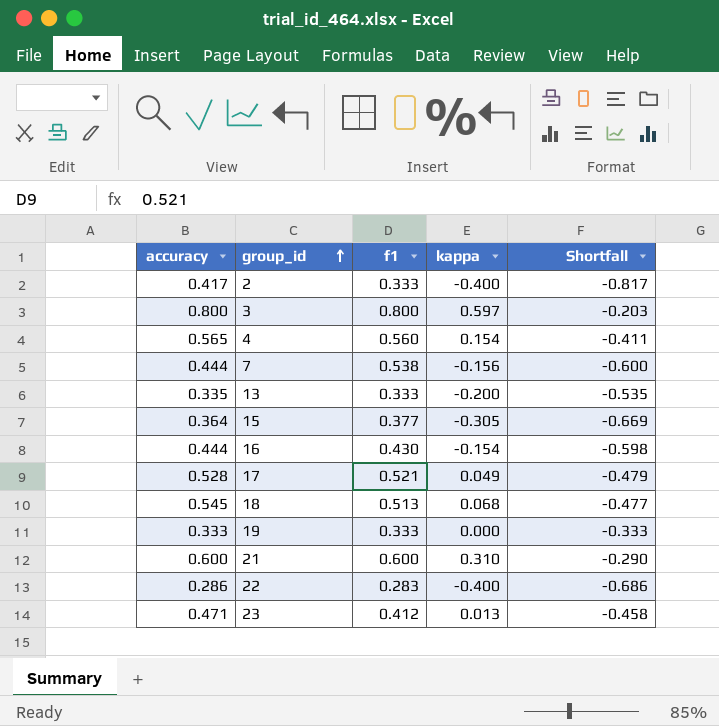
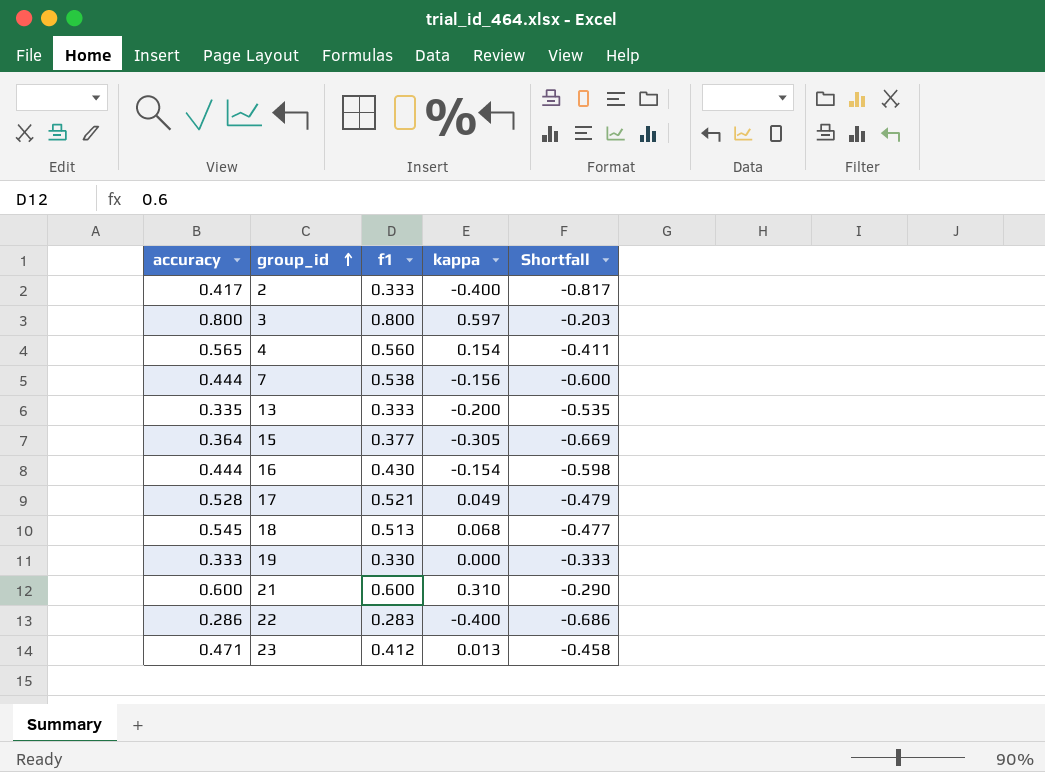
19 | f1: 0.333 -> 0.330

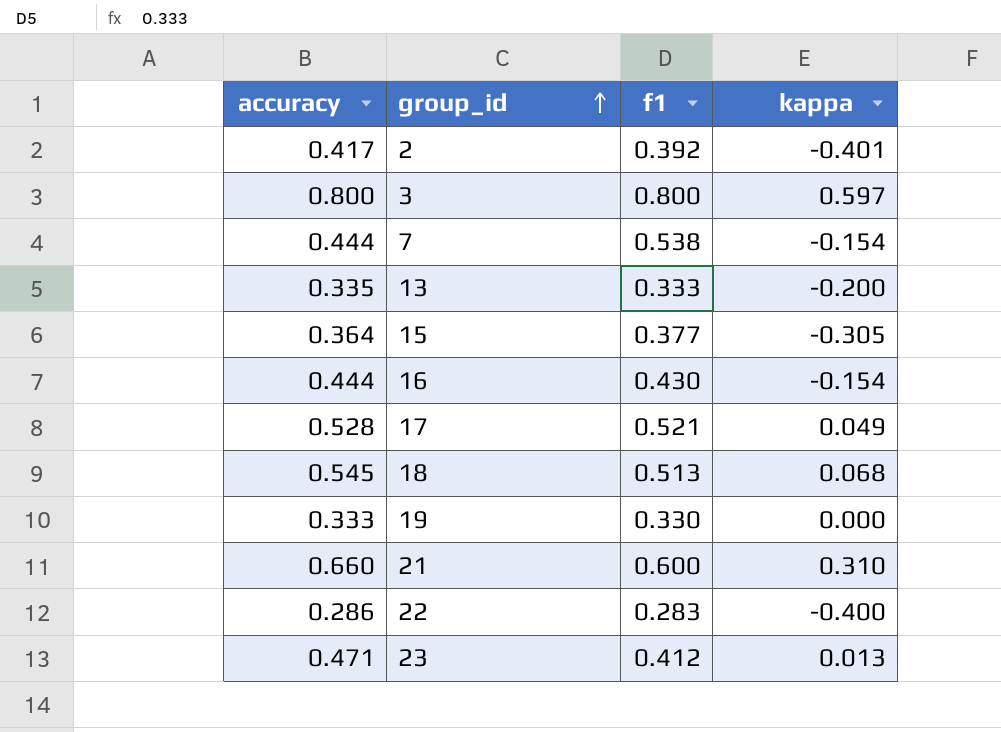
column Shortfall | formula: [kappa] - [accuracy] -> none
row 4: 0.565 | 0.560 | 0.154 | -0.411 -> none
2 | f1: 0.333 -> 0.392
2 | kappa: -0.400 -> -0.401
7 | kappa: -0.156 -> -0.154
21 | accuracy: 0.600 -> 0.660

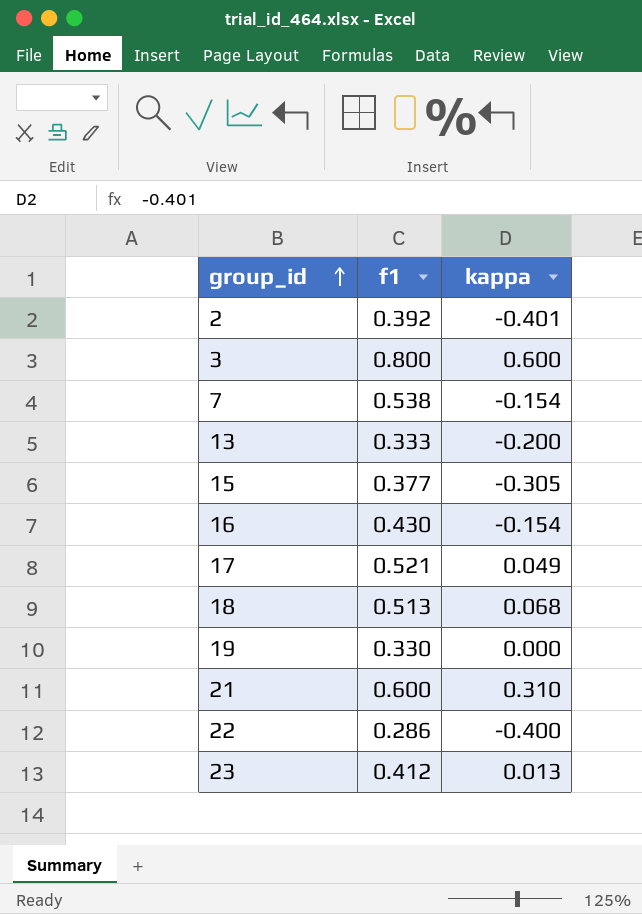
column accuracy | position: 1 -> none
3 | kappa: 0.597 -> 0.600
22 | f1: 0.283 -> 0.286

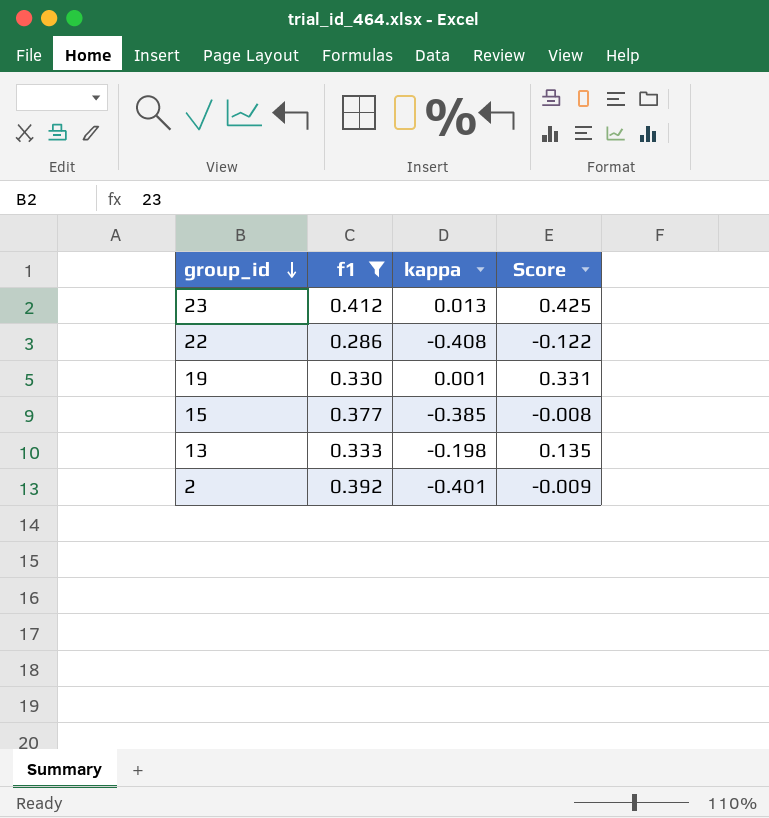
filter: none -> f1 <= 0.412
row order: group_id ascending -> group_id descending
column Score | formula: none -> [f1] + [kappa]
22 | kappa: -0.400 -> -0.408
19 | kappa: 0.000 -> 0.001
15 | kappa: -0.305 -> -0.385
13 | kappa: -0.200 -> -0.198

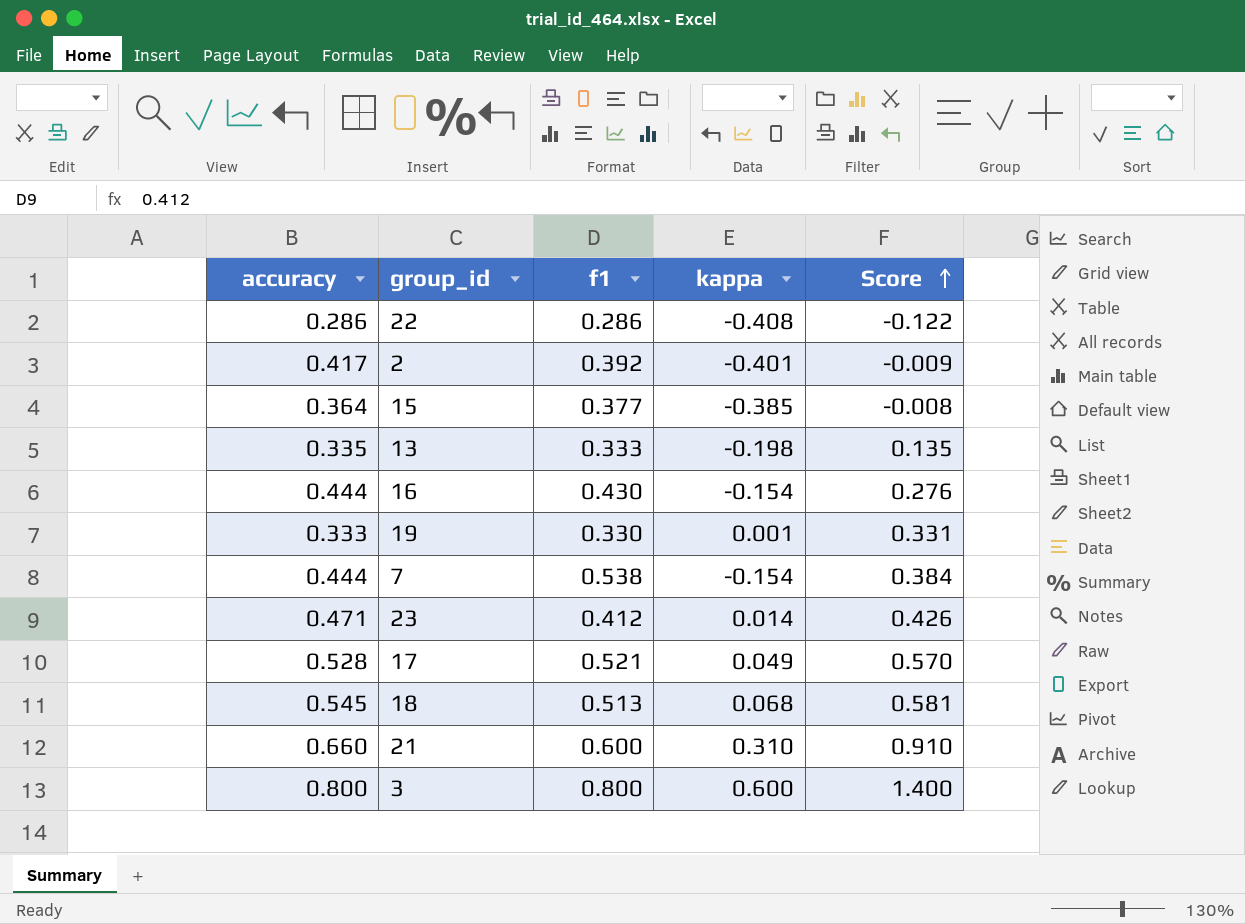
filter: f1 <= 0.412 -> none
row order: group_id descending -> Score ascending
column accuracy | position: none -> 1
23 | kappa: 0.013 -> 0.014
23 | Score: 0.425 -> 0.426

